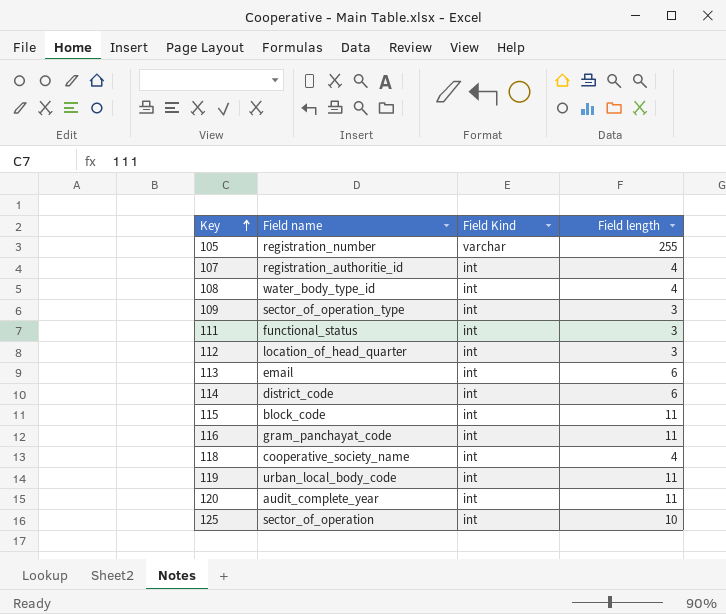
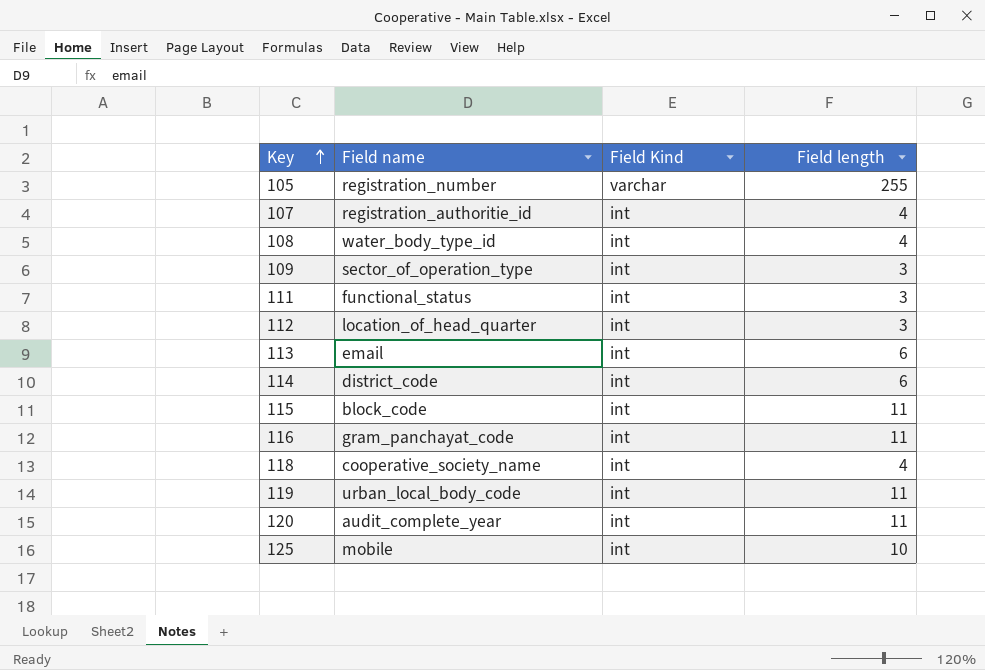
125 | Field name: sector_of_operation -> mobile

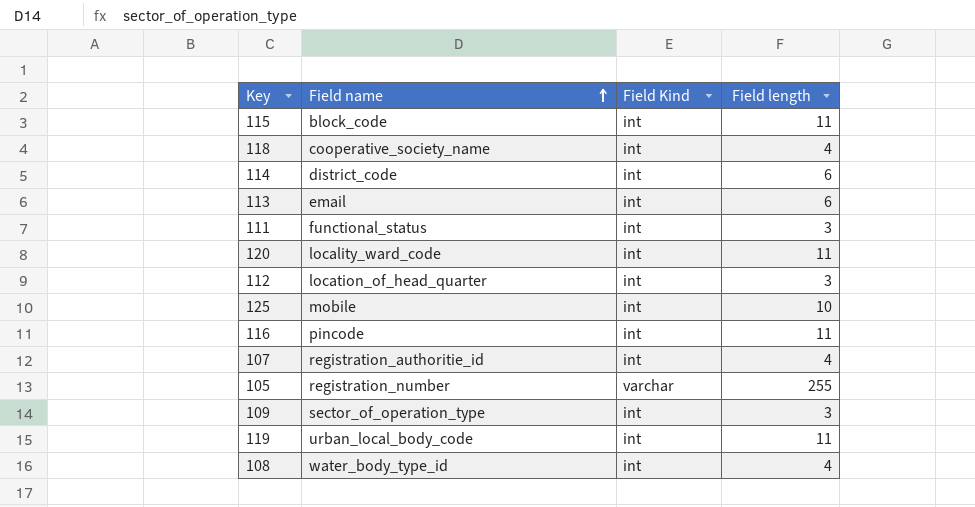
row order: Key ascending -> Field name ascending
120 | Field name: audit_complete_year -> locality_ward_code
116 | Field name: gram_panchayat_code -> pincode

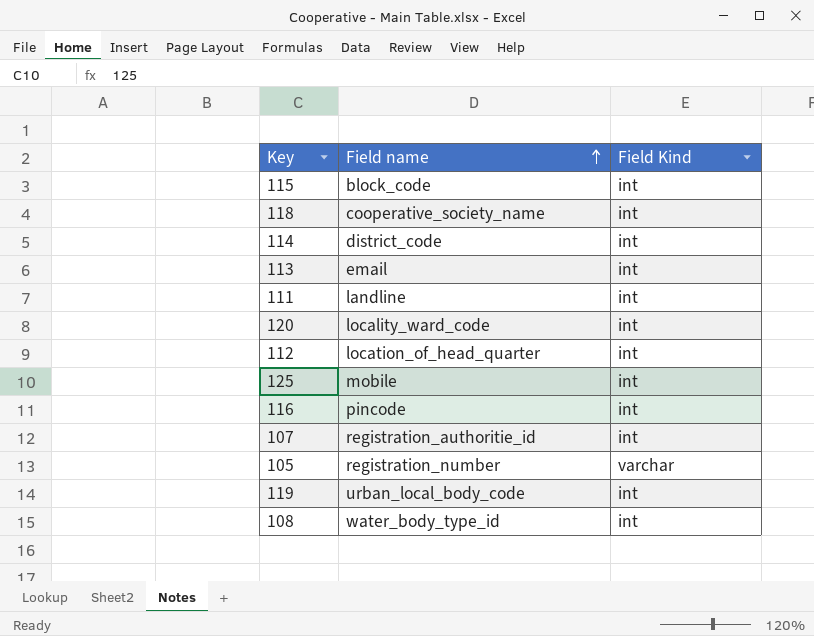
column Field length | position: 4 -> none
row 109: sector_of_operation_type | int | 3 -> none
111 | Field name: functional_status -> landline

